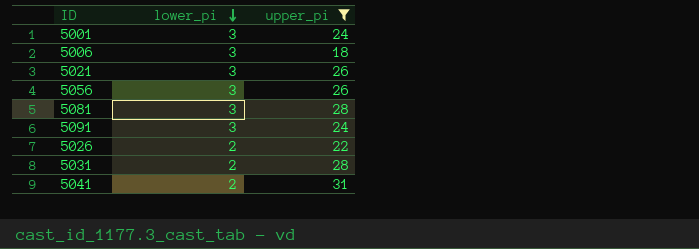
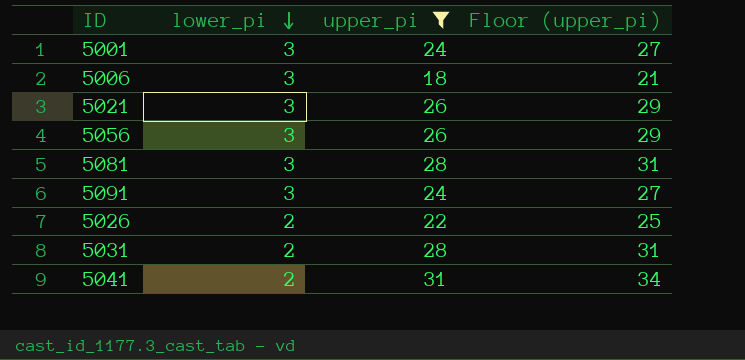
column Floor (upper_pi) | formula: none -> [upper_pi] + 3

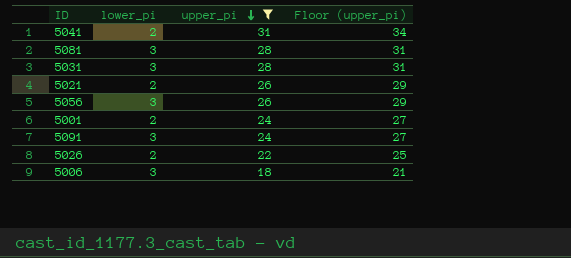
row order: lower_pi descending -> upper_pi descending
5031 | lower_pi: 2 -> 3
5021 | lower_pi: 3 -> 2
5001 | lower_pi: 3 -> 2

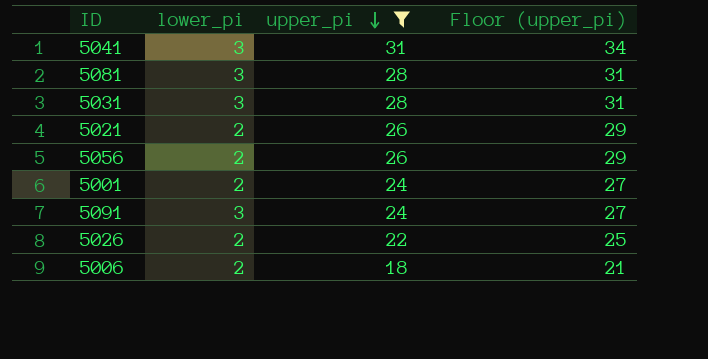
5041 | lower_pi: 2 -> 3
5056 | lower_pi: 3 -> 2
5006 | lower_pi: 3 -> 2

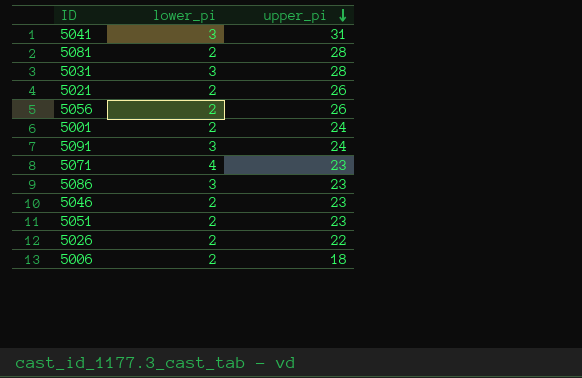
filter: upper_pi != 23 -> none
column Floor (upper_pi) | formula: [upper_pi] + 3 -> none
5081 | lower_pi: 3 -> 2

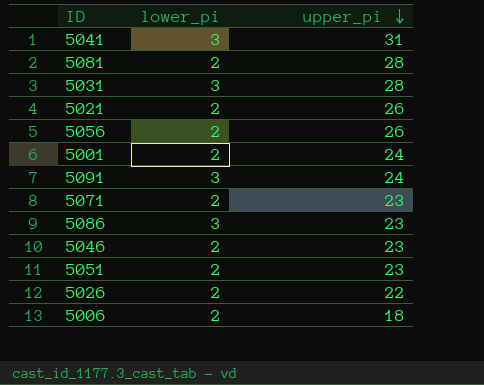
5071 | lower_pi: 4 -> 2

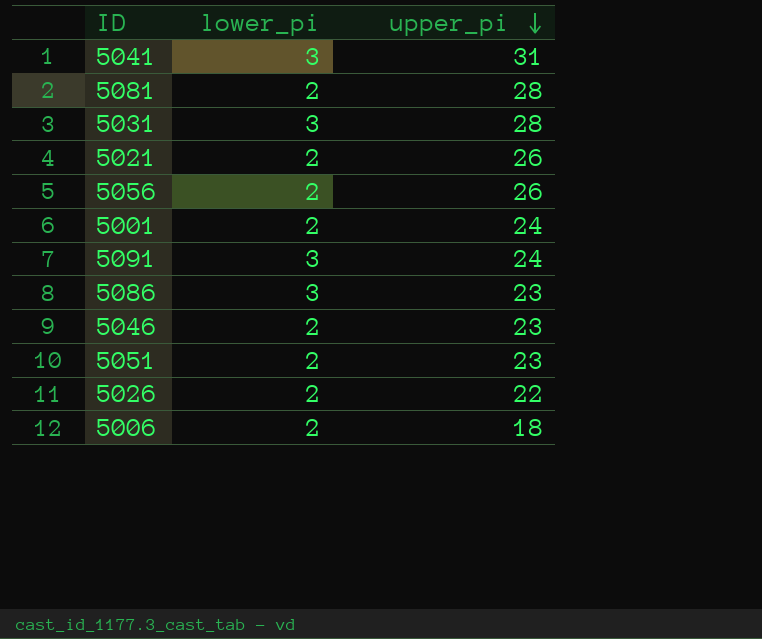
row 5071: 2 | 23 -> none

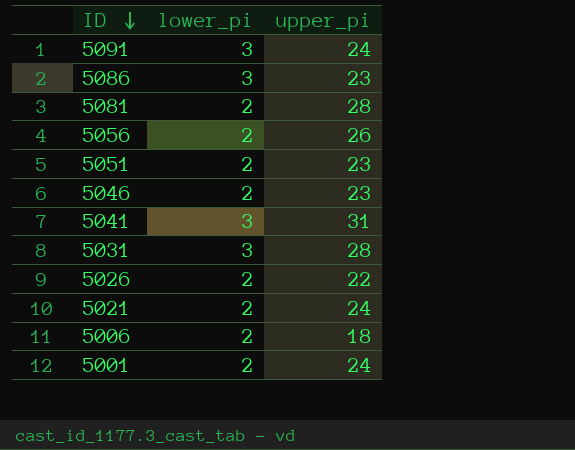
row order: upper_pi descending -> ID descending
5021 | upper_pi: 26 -> 24

